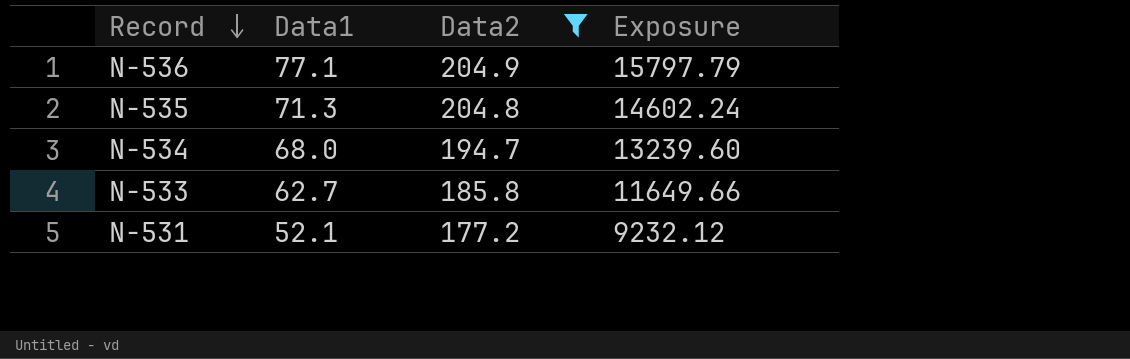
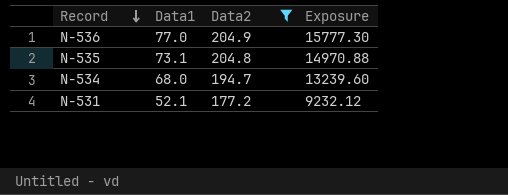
row N-533: 62.7 | 185.8 | 11649.66 -> none
N-536 | Data1: 77.1 -> 77.0
N-536 | Exposure: 15797.79 -> 15777.30
N-535 | Data1: 71.3 -> 73.1
N-535 | Exposure: 14602.24 -> 14970.88

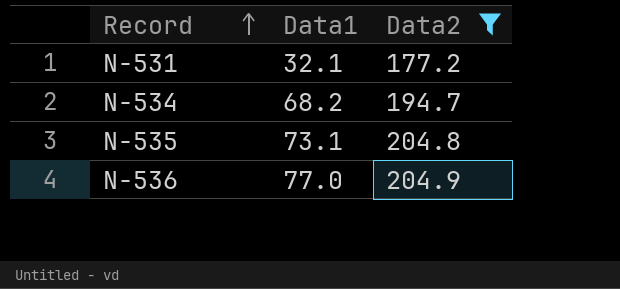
row order: Record descending -> Record ascending
column Exposure | formula: [Data1] * [Data2] -> none
N-531 | Data1: 52.1 -> 32.1
N-534 | Data1: 68.0 -> 68.2

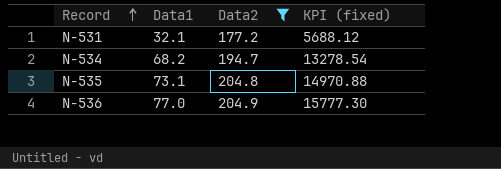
column KPI (fixed) | formula: none -> [Data1] * [Data2]

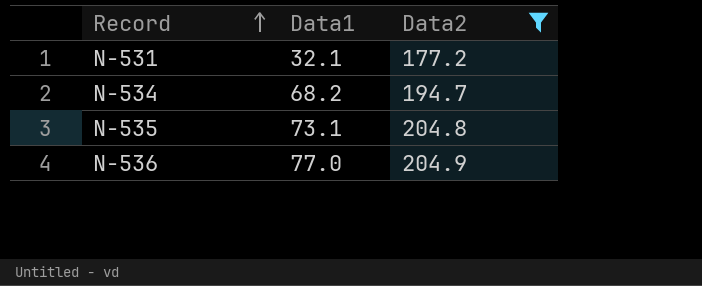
column KPI (fixed) | formula: [Data1] * [Data2] -> none

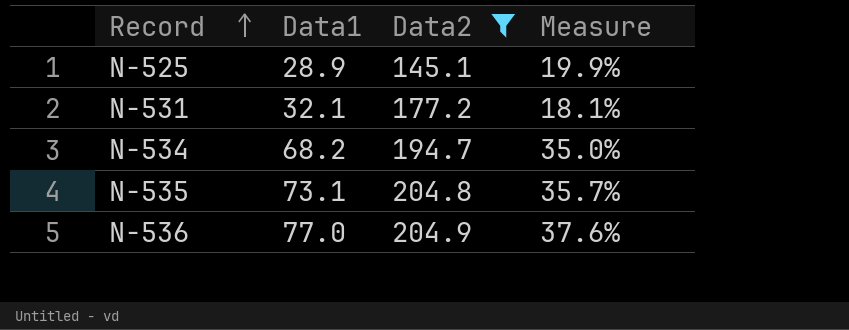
column Measure | formula: none -> [Data1] / [Data2]
row N-525: none -> 28.9 | 145.1 | 19.9%

